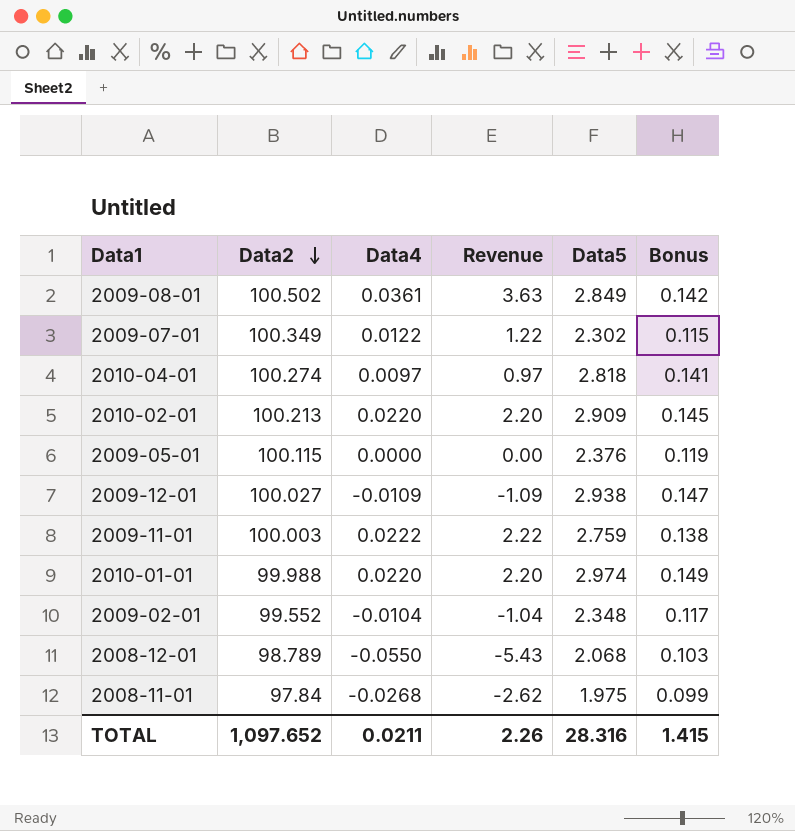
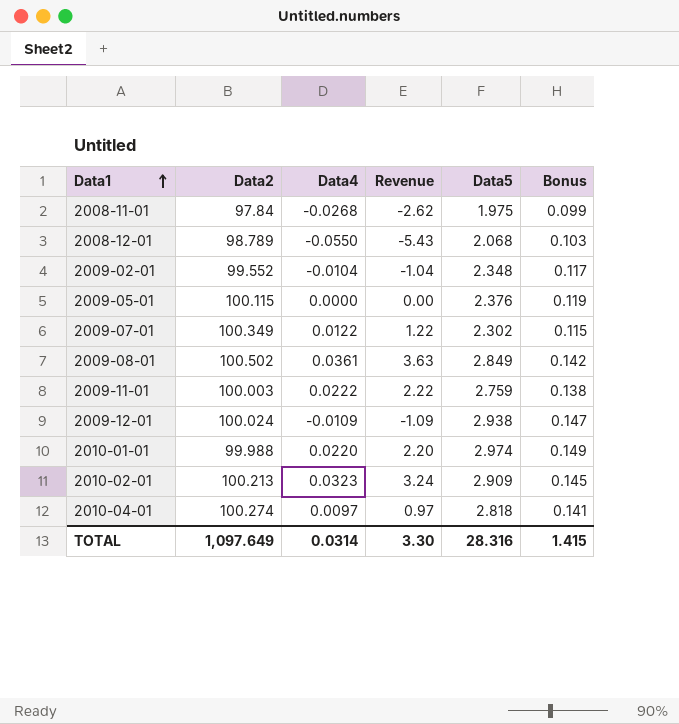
row order: Data2 descending -> Data1 ascending
2009-12-01 | Data2: 100.027 -> 100.024
2010-02-01 | Data4: 0.0220 -> 0.0323
2010-02-01 | Revenue: 2.20 -> 3.24
TOTAL | Data2: 1,097.652 -> 1,097.649
TOTAL | Data4: 0.0211 -> 0.0314
TOTAL | Revenue: 2.26 -> 3.30

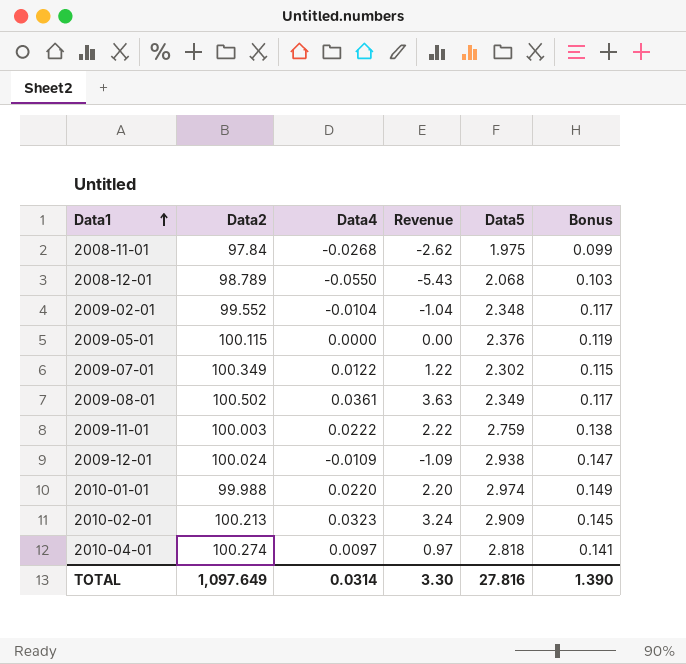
2009-08-01 | Data5: 2.849 -> 2.349
2009-08-01 | Bonus: 0.142 -> 0.117
TOTAL | Data5: 28.316 -> 27.816
TOTAL | Bonus: 1.415 -> 1.390

